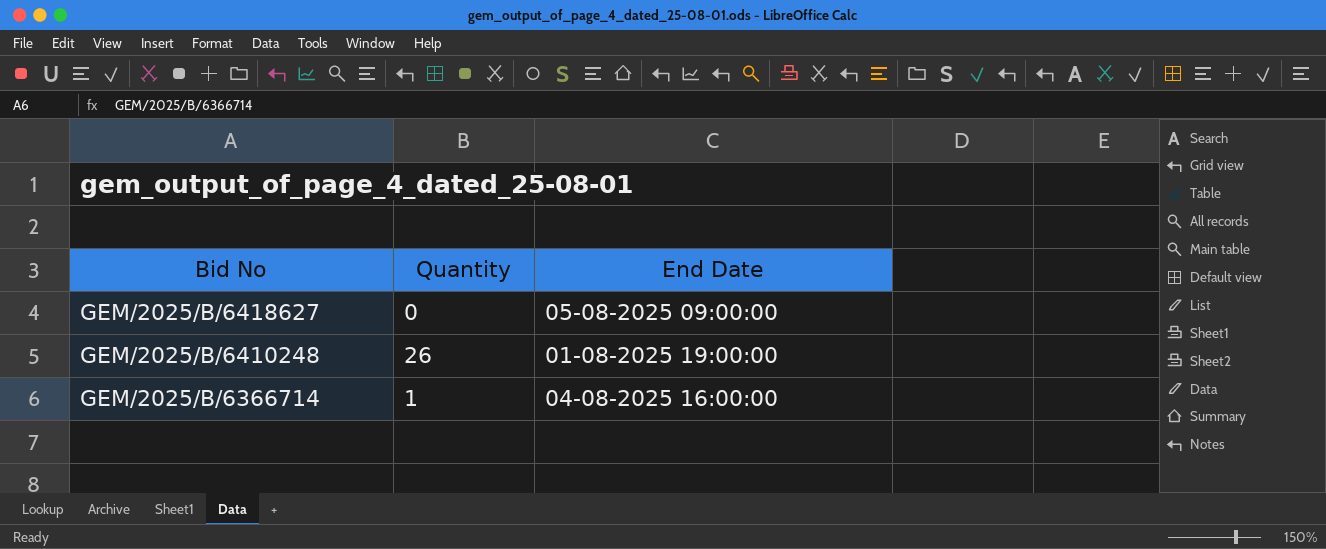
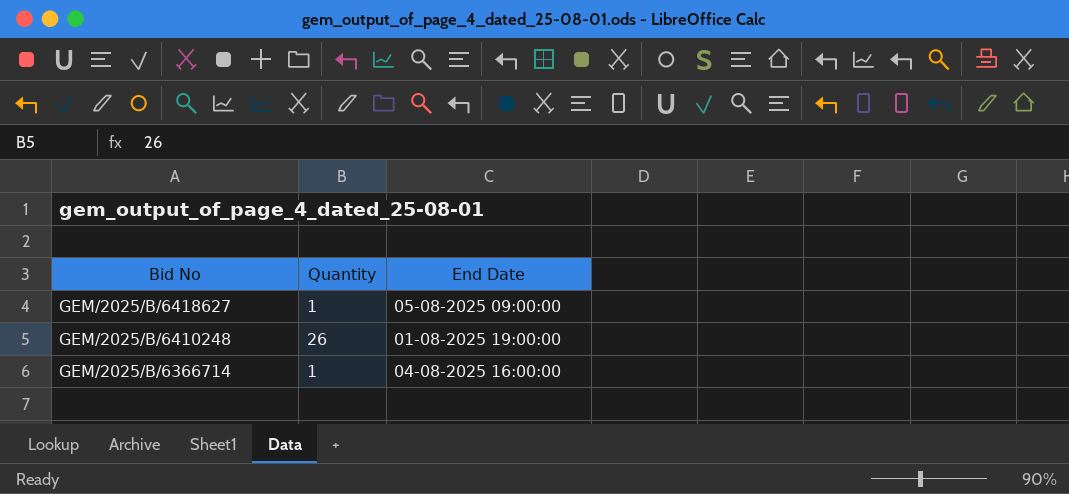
GEM/2025/B/6418627 | Quantity: 0 -> 1

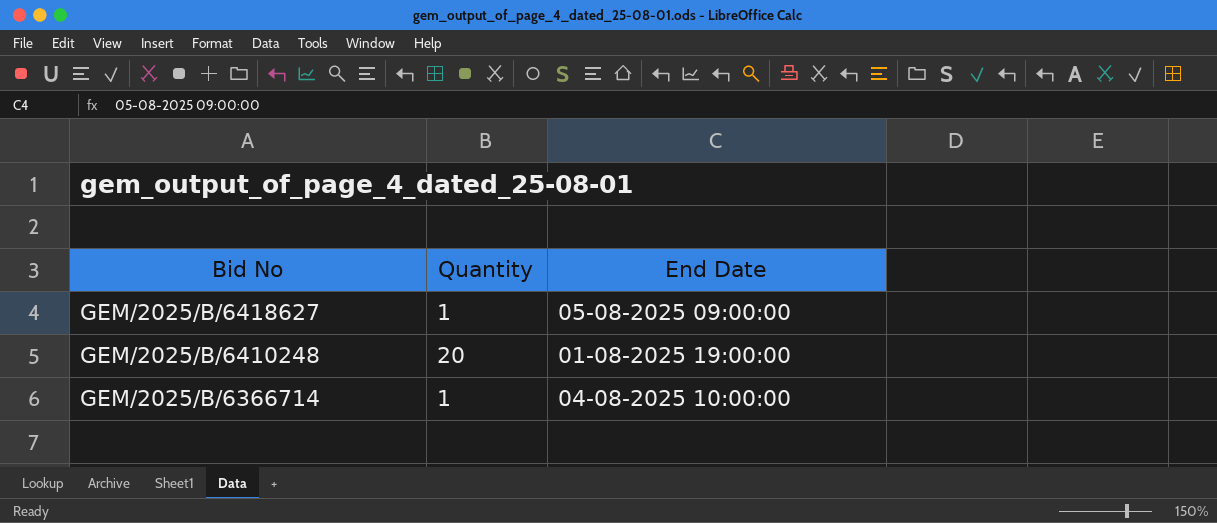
GEM/2025/B/6410248 | Quantity: 26 -> 20
GEM/2025/B/6366714 | End Date: 04-08-2025 16:00:00 -> 04-08-2025 10:00:00

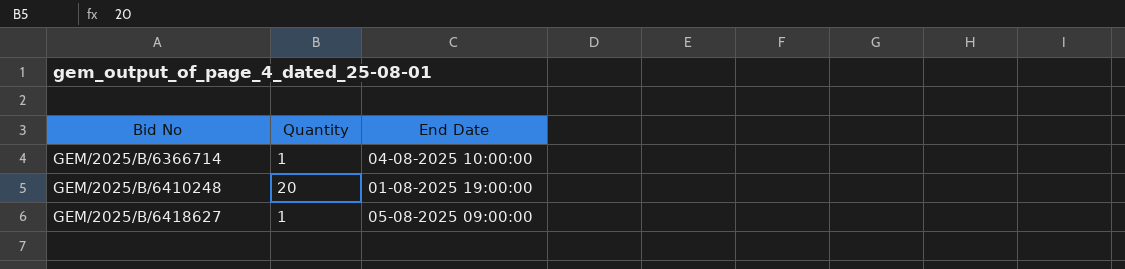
row order: Bid No descending -> Bid No ascending

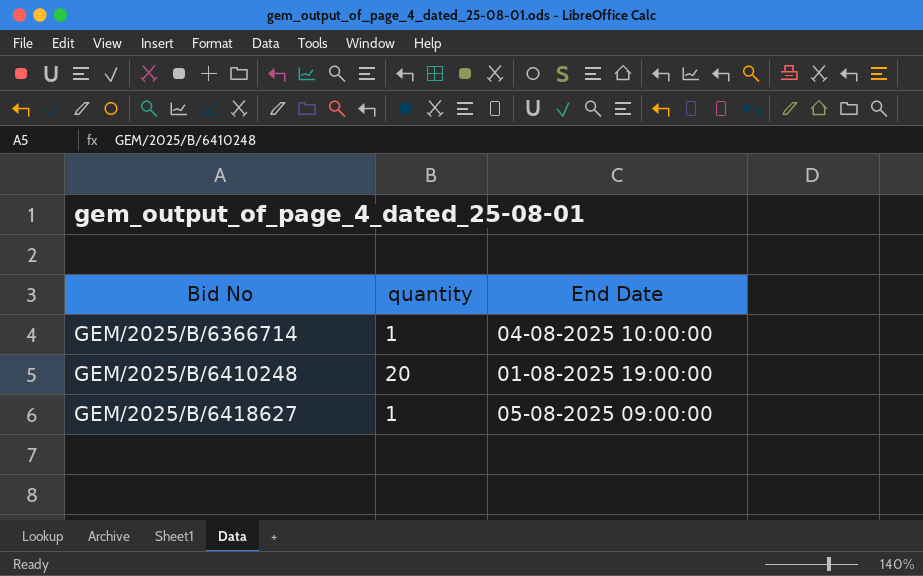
column name: Quantity -> quantity

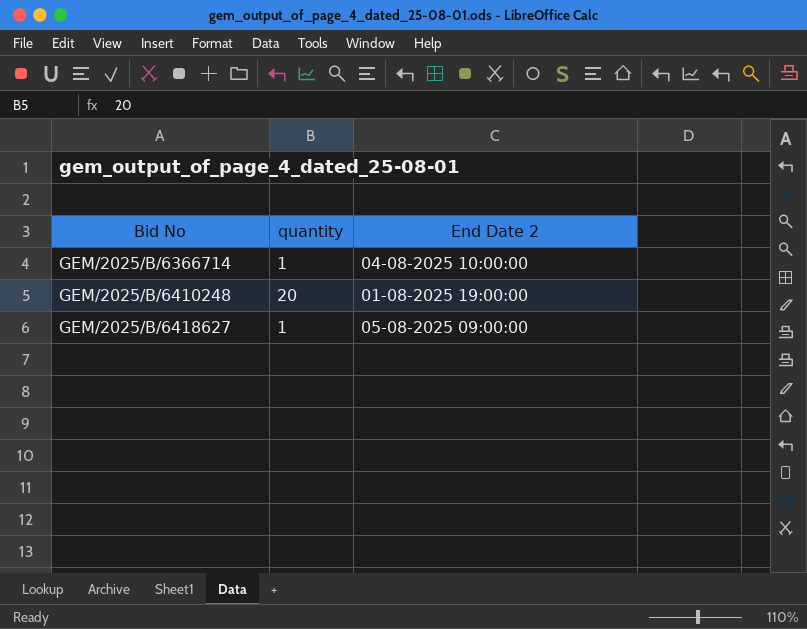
column name: End Date -> End Date 2

